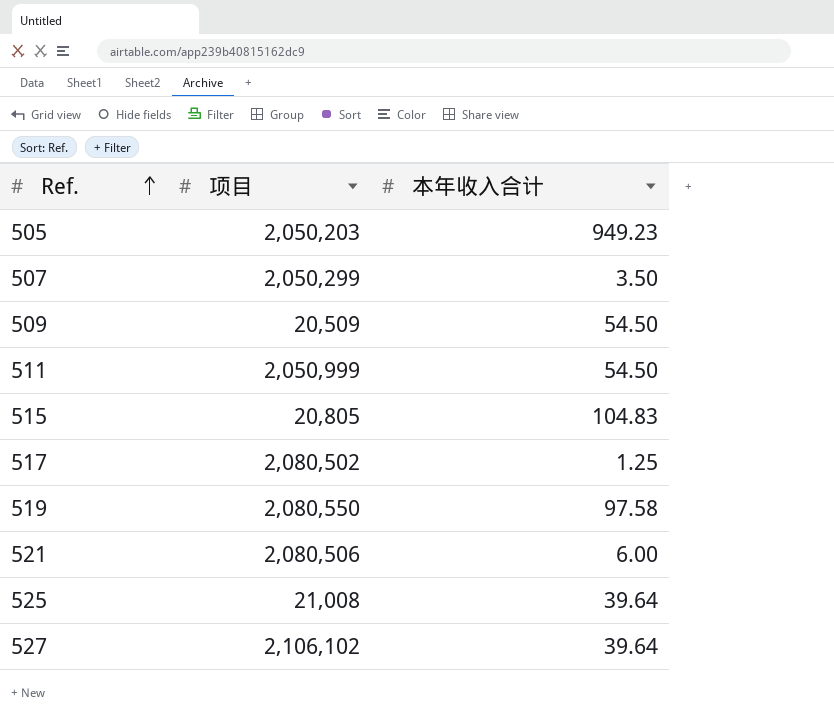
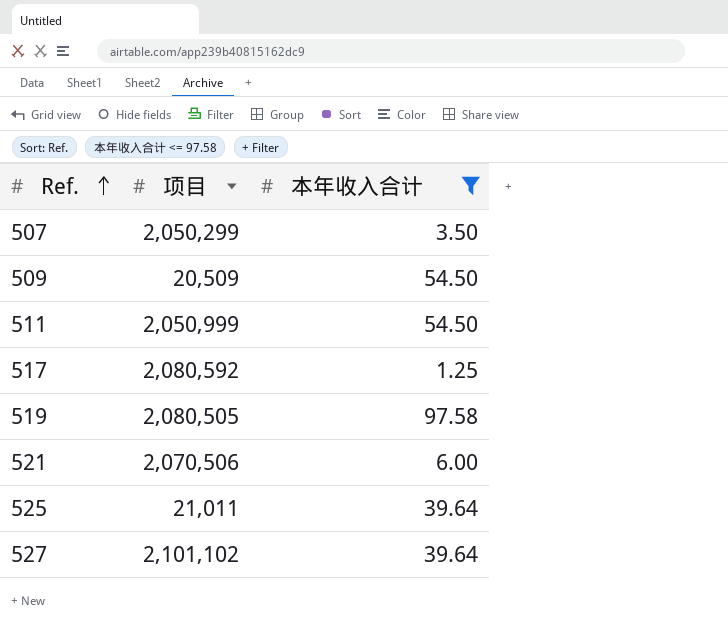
filter: none -> 本年收入合计 <= 97.58
517 | 项目: 2,080,502 -> 2,080,592
519 | 项目: 2,080,550 -> 2,080,505
521 | 项目: 2,080,506 -> 2,070,506
525 | 项目: 21,008 -> 21,011
527 | 项目: 2,106,102 -> 2,101,102

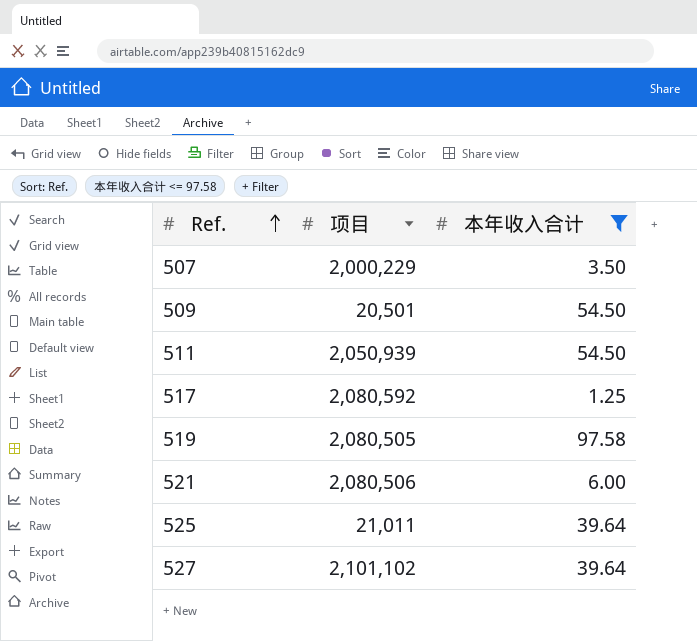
507 | 项目: 2,050,299 -> 2,000,229
509 | 项目: 20,509 -> 20,501
511 | 项目: 2,050,999 -> 2,050,939
521 | 项目: 2,070,506 -> 2,080,506

